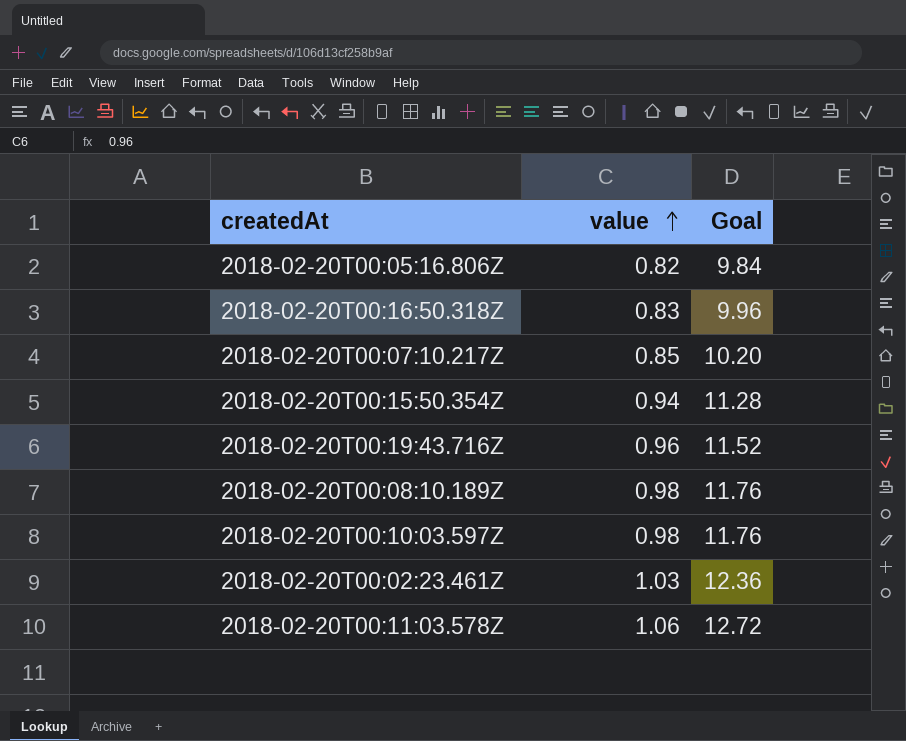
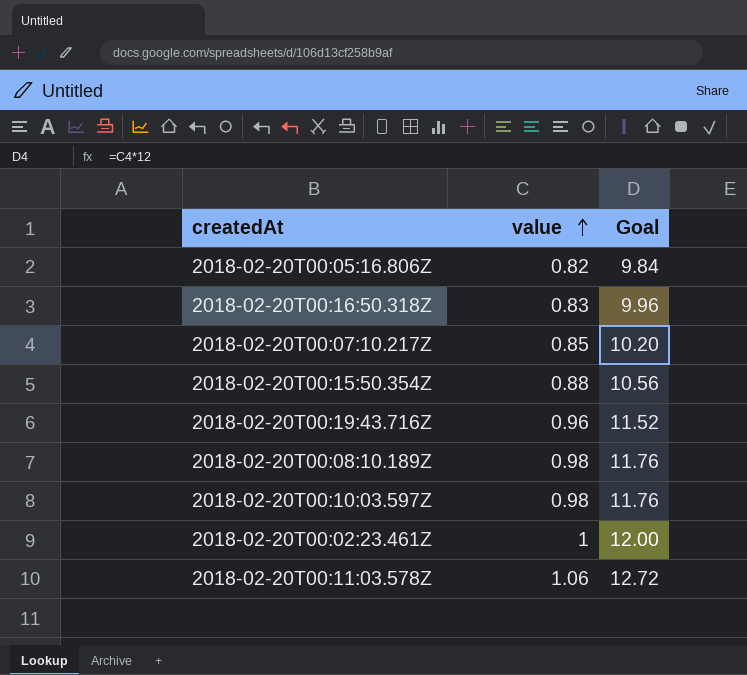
2018-02-20T00:15:50.354Z | value: 0.94 -> 0.88
2018-02-20T00:15:50.354Z | Goal: 11.28 -> 10.56
2018-02-20T00:02:23.461Z | value: 1.03 -> 1
2018-02-20T00:02:23.461Z | Goal: 12.36 -> 12.00

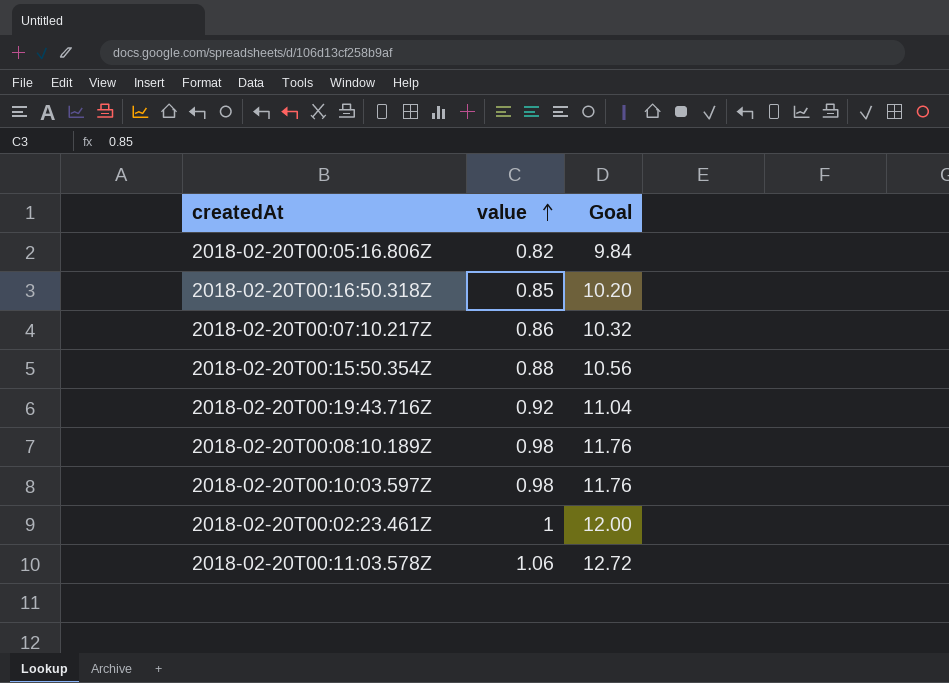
2018-02-20T00:16:50.318Z | value: 0.83 -> 0.85
2018-02-20T00:16:50.318Z | Goal: 9.96 -> 10.20
2018-02-20T00:07:10.217Z | value: 0.85 -> 0.86
2018-02-20T00:07:10.217Z | Goal: 10.20 -> 10.32
2018-02-20T00:19:43.716Z | value: 0.96 -> 0.92
2018-02-20T00:19:43.716Z | Goal: 11.52 -> 11.04

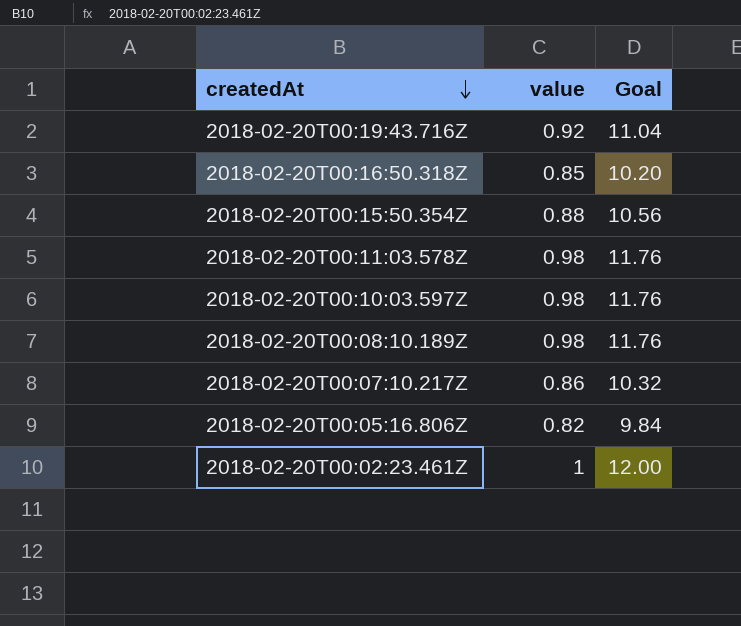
row order: value ascending -> createdAt descending
2018-02-20T00:11:03.578Z | value: 1.06 -> 0.98
2018-02-20T00:11:03.578Z | Goal: 12.72 -> 11.76

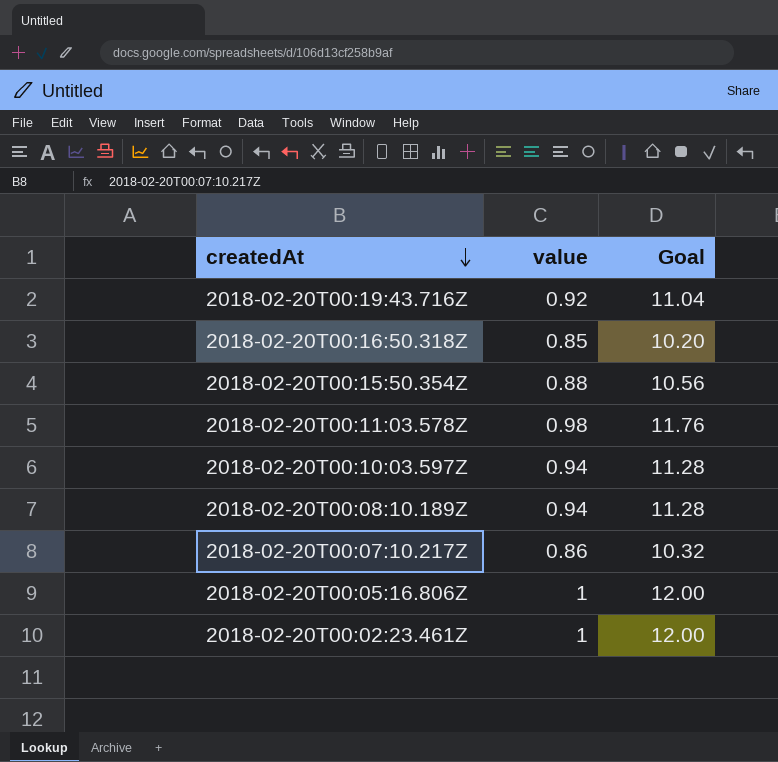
2018-02-20T00:10:03.597Z | value: 0.98 -> 0.94
2018-02-20T00:10:03.597Z | Goal: 11.76 -> 11.28
2018-02-20T00:08:10.189Z | value: 0.98 -> 0.94
2018-02-20T00:08:10.189Z | Goal: 11.76 -> 11.28
2018-02-20T00:05:16.806Z | value: 0.82 -> 1
2018-02-20T00:05:16.806Z | Goal: 9.84 -> 12.00

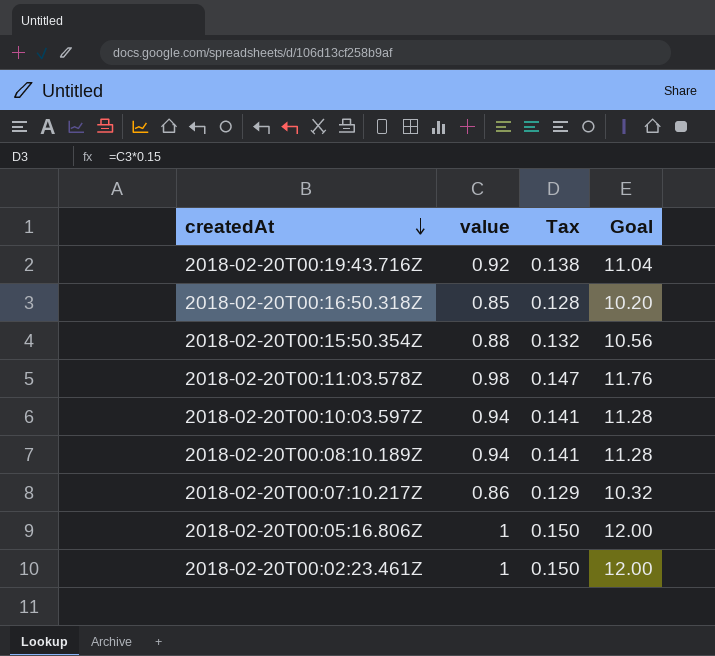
column Tax | formula: none -> [value] * 0.15

